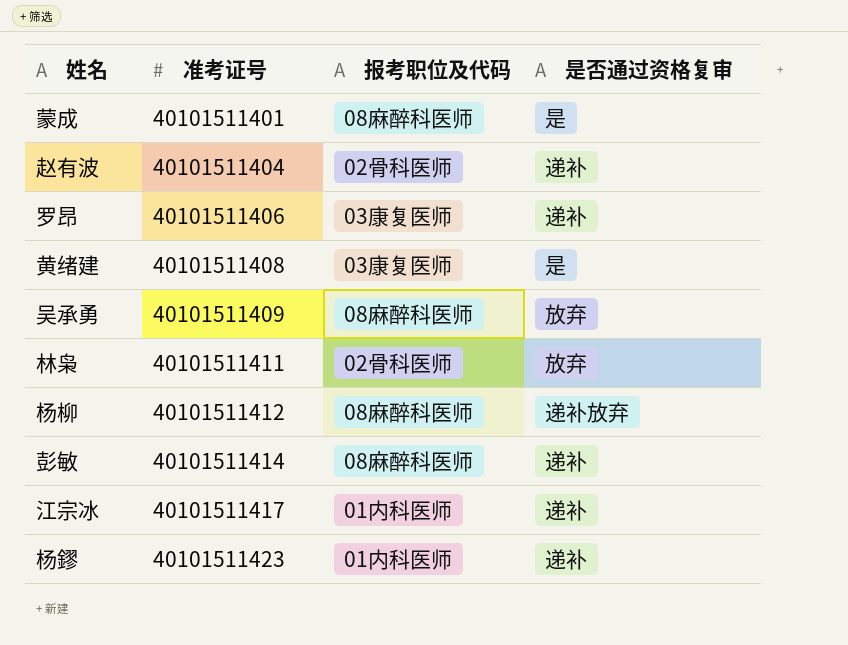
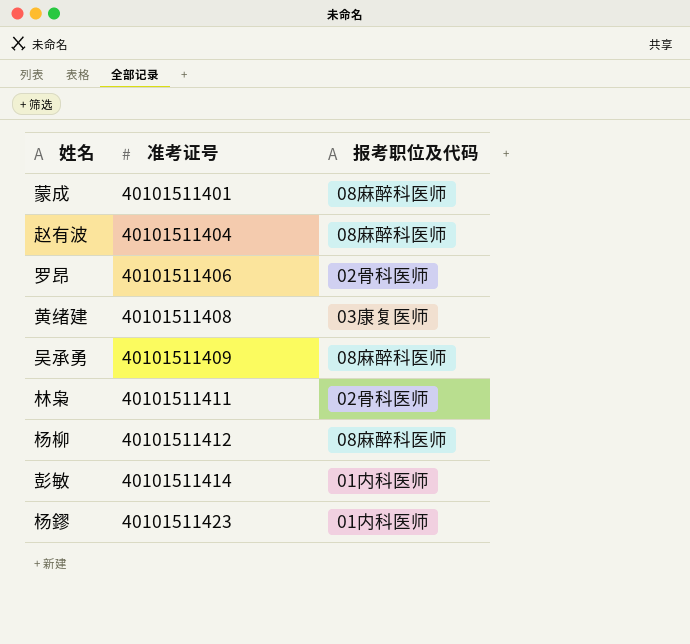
column 是否通过资格复审 | position: 4 -> none
row 江宗冰: 40101511417 | 01内科医师 | 递补 -> none
赵有波 | 报考职位及代码: 02骨科医师 -> 08麻醉科医师
罗昂 | 报考职位及代码: 03康复医师 -> 02骨科医师
彭敏 | 报考职位及代码: 08麻醉科医师 -> 01内科医师

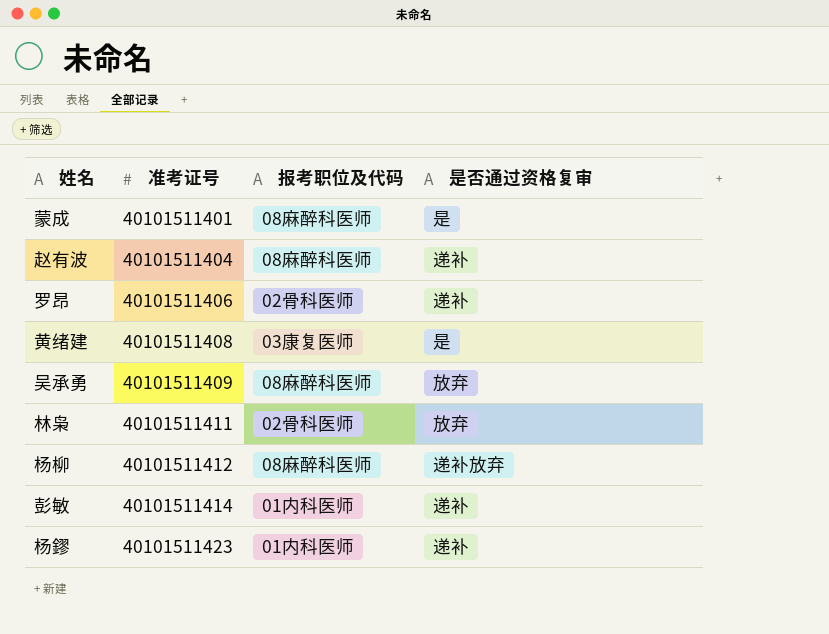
column 是否通过资格复审 | position: none -> 4

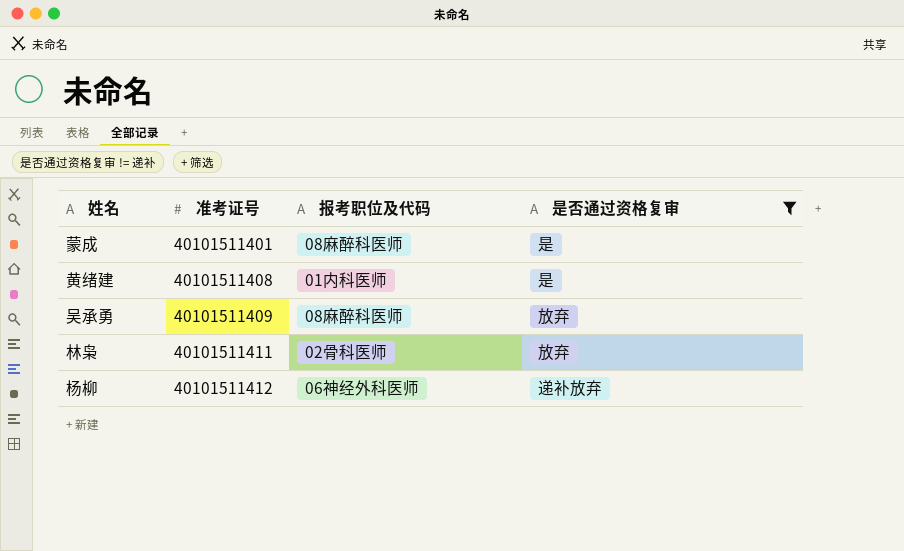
filter: none -> 是否通过资格复审 != 递补
黄绪建 | 报考职位及代码: 03康复医师 -> 01内科医师
杨柳 | 报考职位及代码: 08麻醉科医师 -> 06神经外科医师

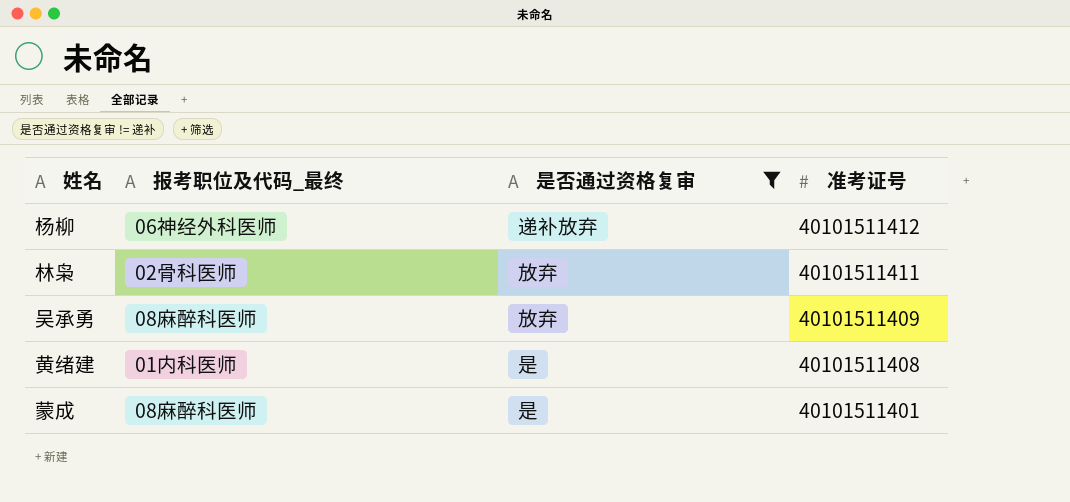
row order: 准考证号 ascending -> 准考证号 descending
column name: 报考职位及代码 -> 报考职位及代码_最终
column 准考证号 | position: 2 -> 4

